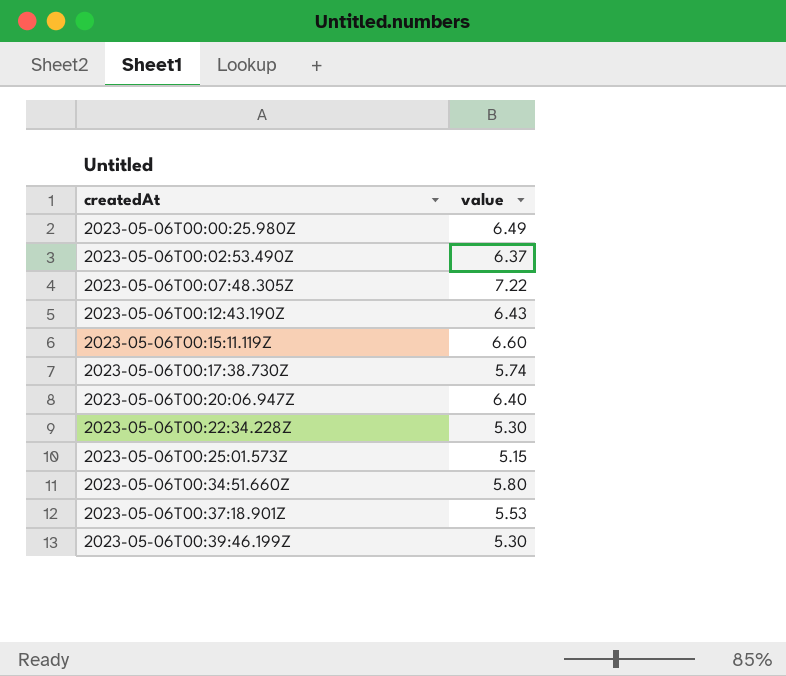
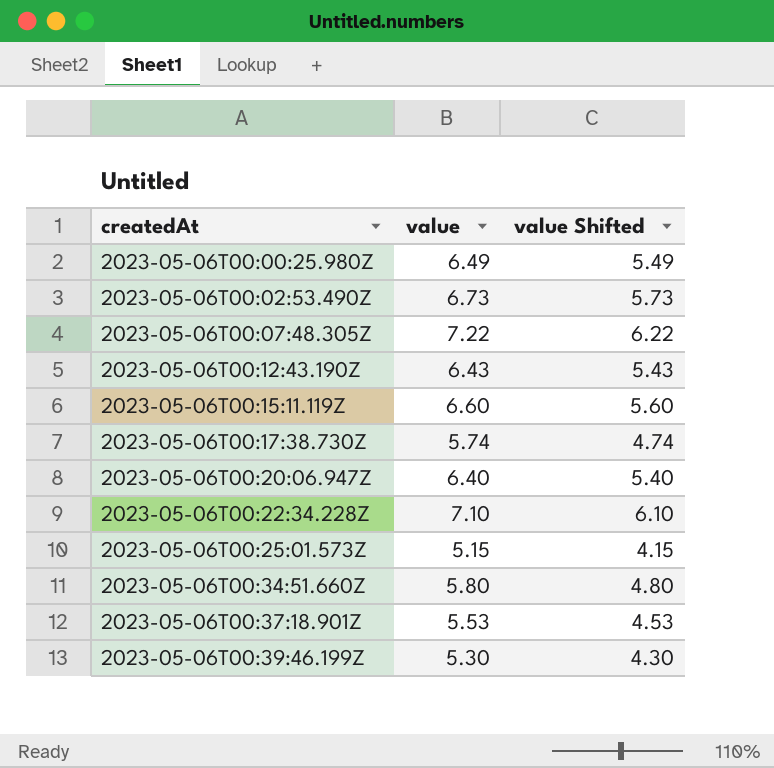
column value Shifted | formula: none -> [value] - 1
2023-05-06T00:02:53.490Z | value: 6.37 -> 6.73
2023-05-06T00:22:34.228Z | value: 5.30 -> 7.10

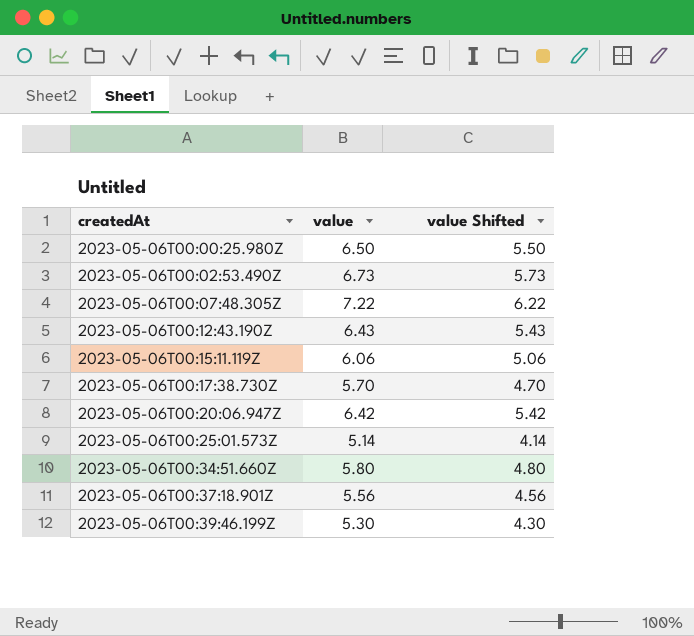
row 2023-05-06T00:22:34.228Z: 7.10 | 6.10 -> none
2023-05-06T00:00:25.980Z | value: 6.49 -> 6.50
2023-05-06T00:00:25.980Z | value Shifted: 5.49 -> 5.50
2023-05-06T00:15:11.119Z | value: 6.60 -> 6.06
2023-05-06T00:15:11.119Z | value Shifted: 5.60 -> 5.06
2023-05-06T00:17:38.730Z | value: 5.74 -> 5.70
2023-05-06T00:17:38.730Z | value Shifted: 4.74 -> 4.70
2023-05-06T00:20:06.947Z | value: 6.40 -> 6.42
2023-05-06T00:20:06.947Z | value Shifted: 5.40 -> 5.42
2023-05-06T00:25:01.573Z | value: 5.15 -> 5.14
2023-05-06T00:25:01.573Z | value Shifted: 4.15 -> 4.14
2023-05-06T00:37:18.901Z | value: 5.53 -> 5.56
2023-05-06T00:37:18.901Z | value Shifted: 4.53 -> 4.56

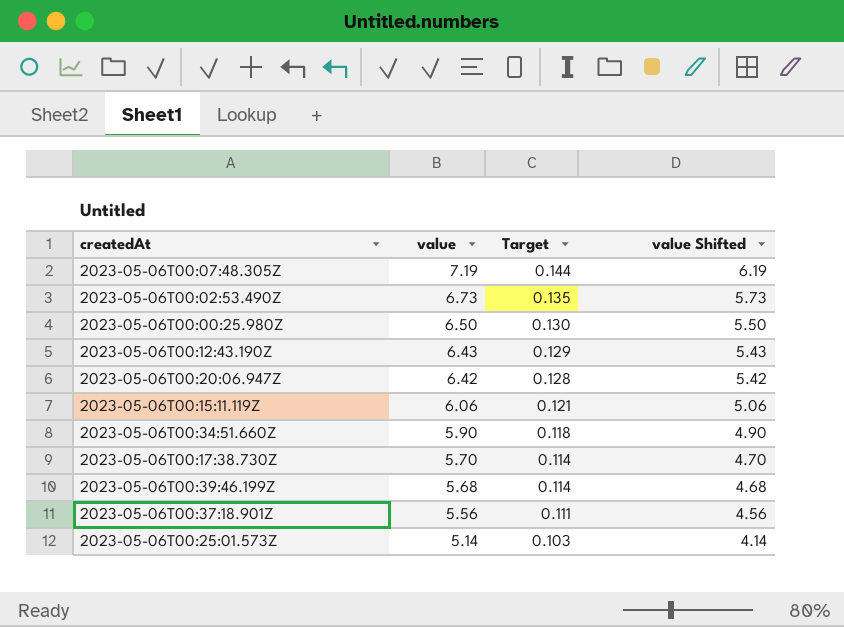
row order: createdAt ascending -> value descending
column Target | formula: none -> [value] * 0.02
2023-05-06T00:07:48.305Z | value: 7.22 -> 7.19
2023-05-06T00:07:48.305Z | value Shifted: 6.22 -> 6.19
2023-05-06T00:34:51.660Z | value: 5.80 -> 5.90
2023-05-06T00:34:51.660Z | value Shifted: 4.80 -> 4.90
2023-05-06T00:39:46.199Z | value: 5.30 -> 5.68
2023-05-06T00:39:46.199Z | value Shifted: 4.30 -> 4.68

